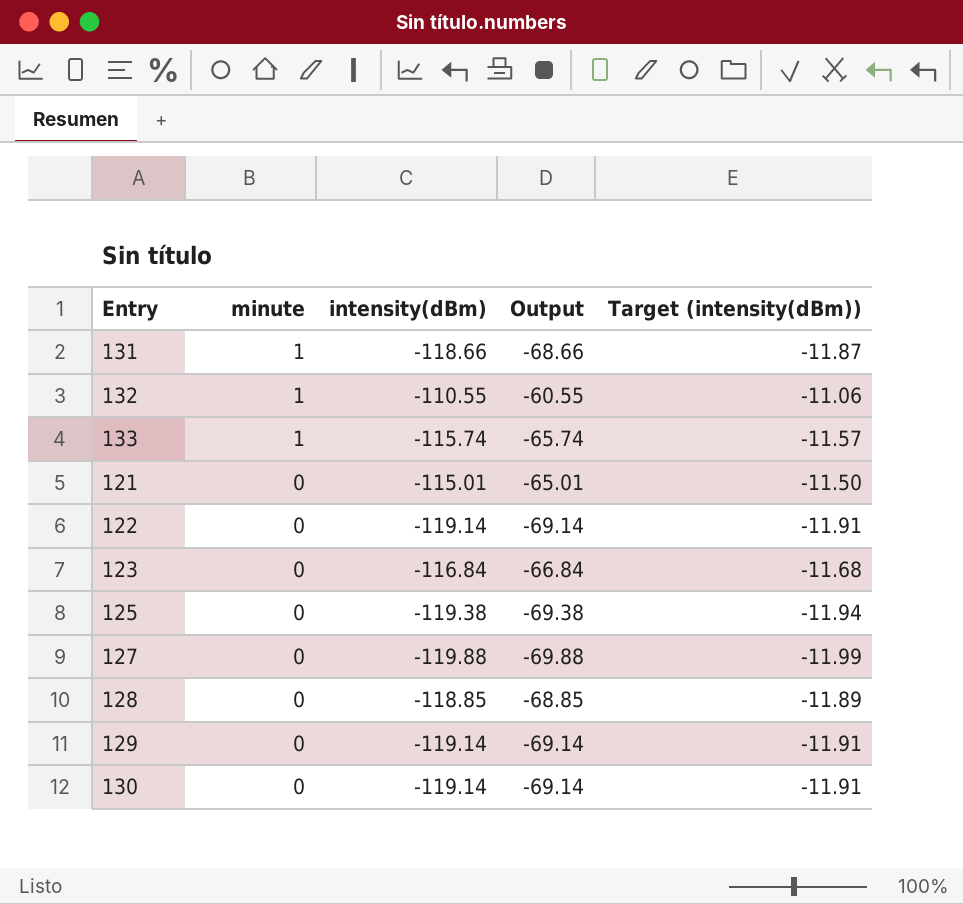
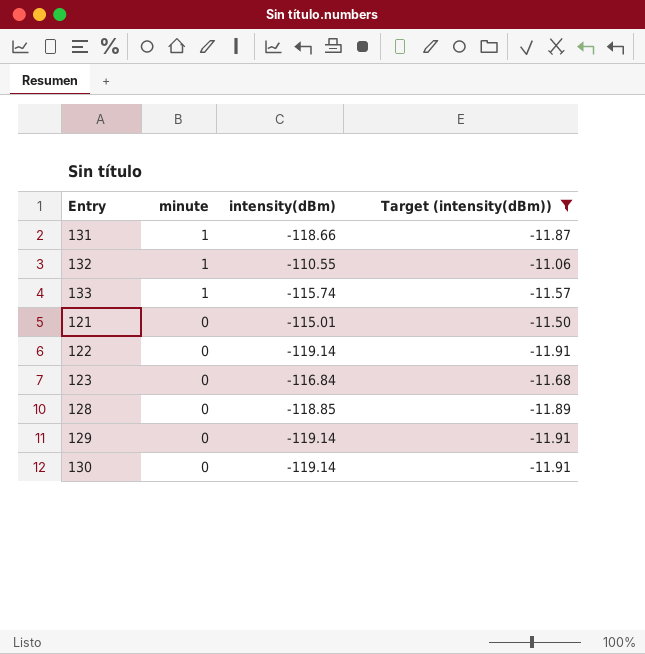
filter: none -> Target (intensity(dBm)) >= -11.91
column Output | formula: [intensity(dBm)] + 50 -> none

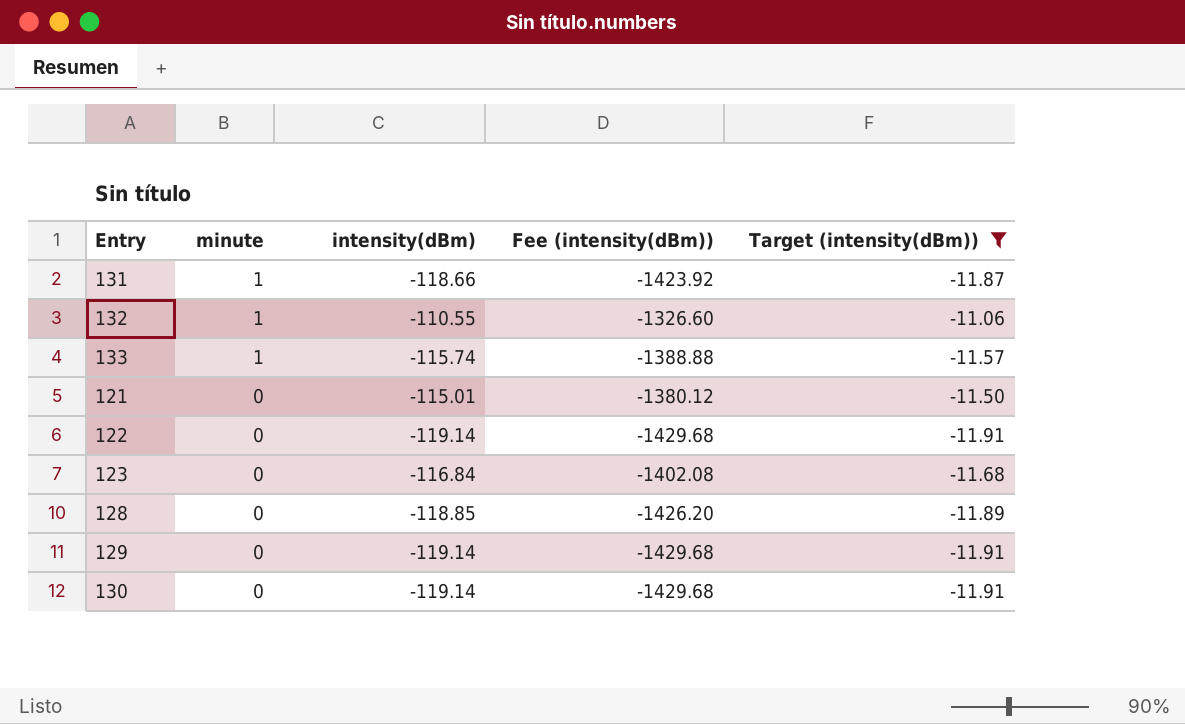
column Fee (intensity(dBm)) | formula: none -> [intensity(dBm)] * 12

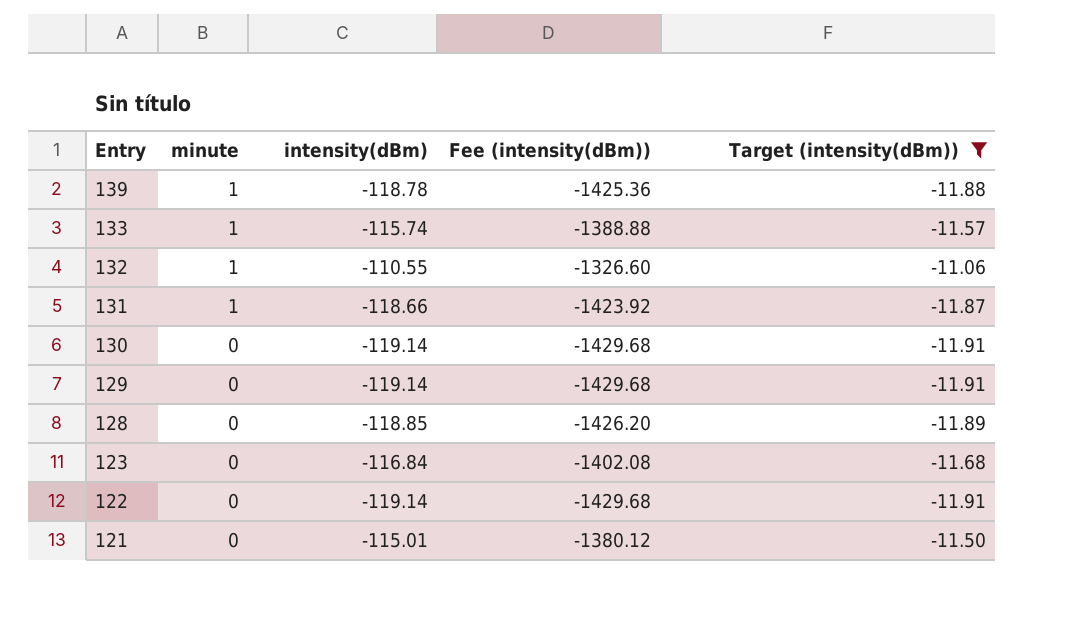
row order: minute descending -> Entry descending
row 139: none -> 1 | -118.78 | -1425.36 | -11.88

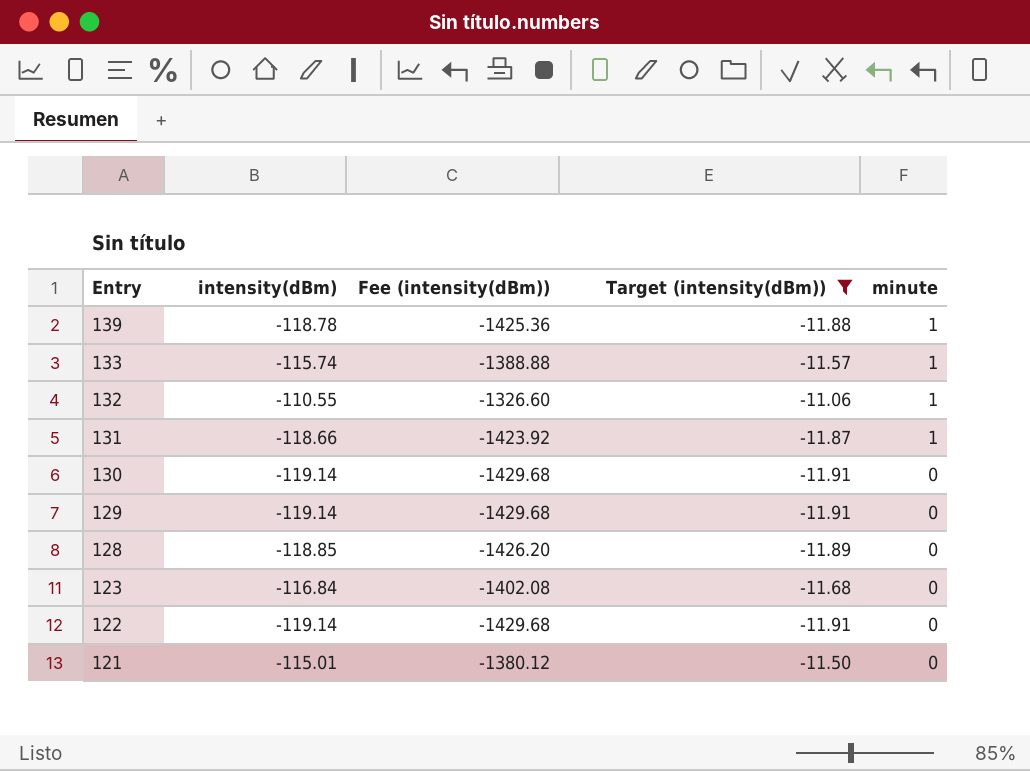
column minute | position: 2 -> 5

